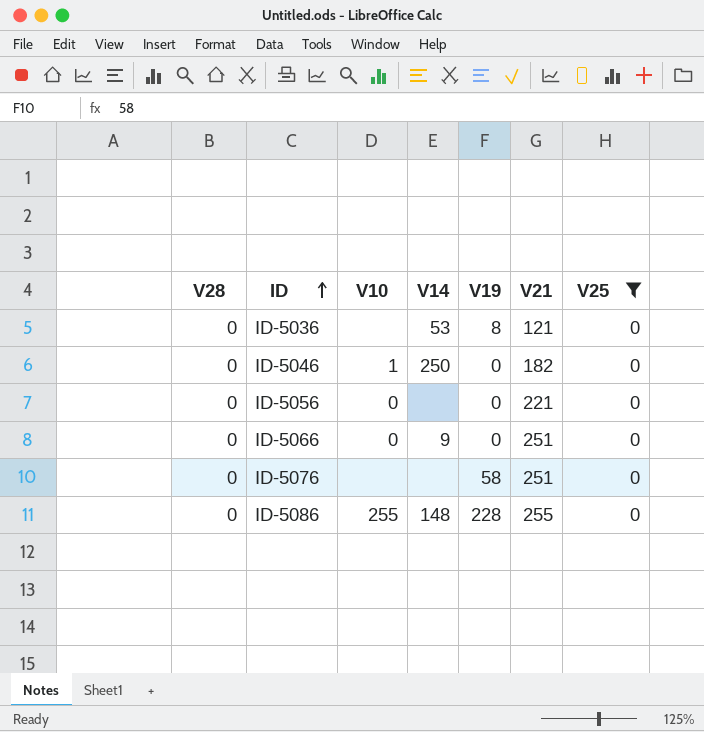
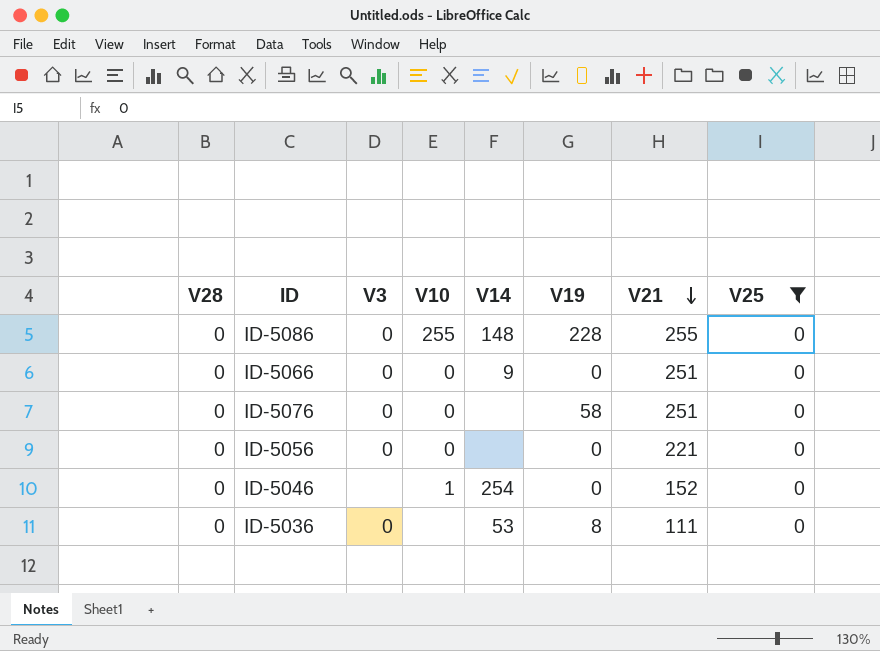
row order: ID ascending -> V21 descending
column V3 | position: none -> 3
ID-5076 | V10: none -> 0
ID-5046 | V14: 250 -> 254
ID-5046 | V21: 182 -> 152
ID-5036 | V21: 121 -> 111

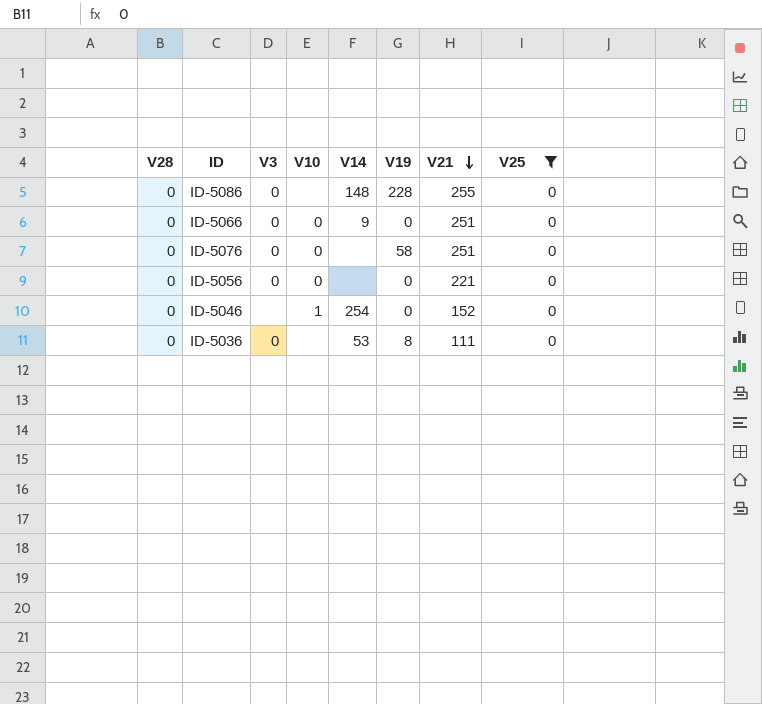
ID-5086 | V10: 255 -> none

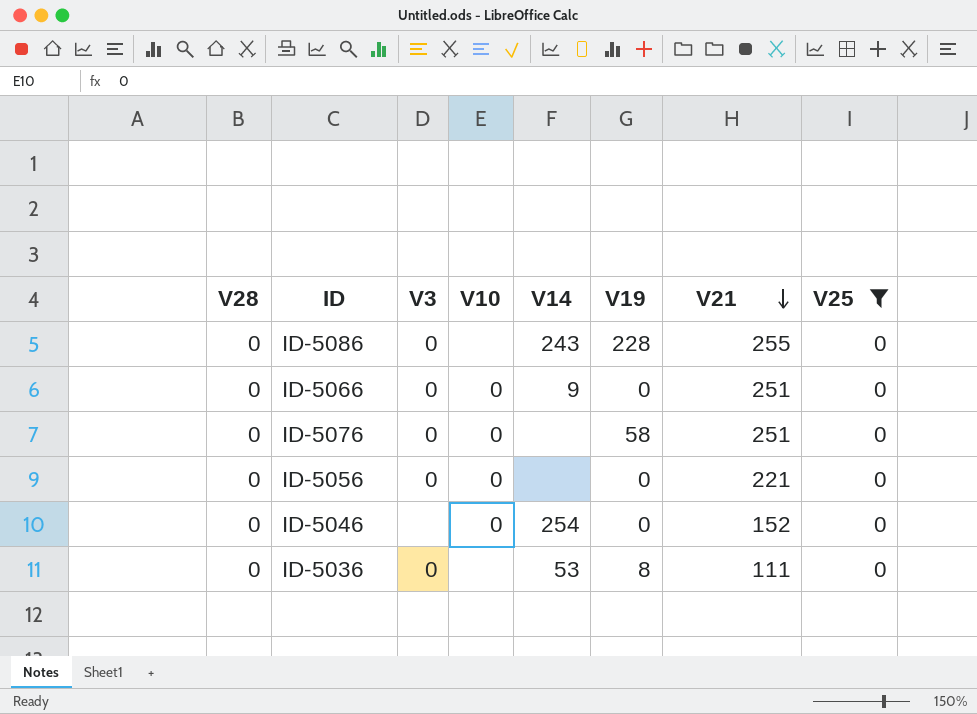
ID-5086 | V14: 148 -> 243
ID-5046 | V10: 1 -> 0

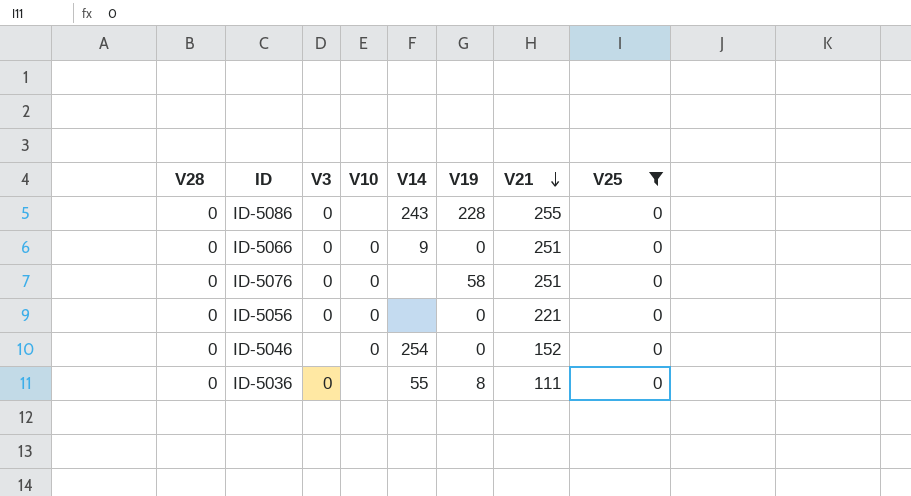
ID-5036 | V14: 53 -> 55

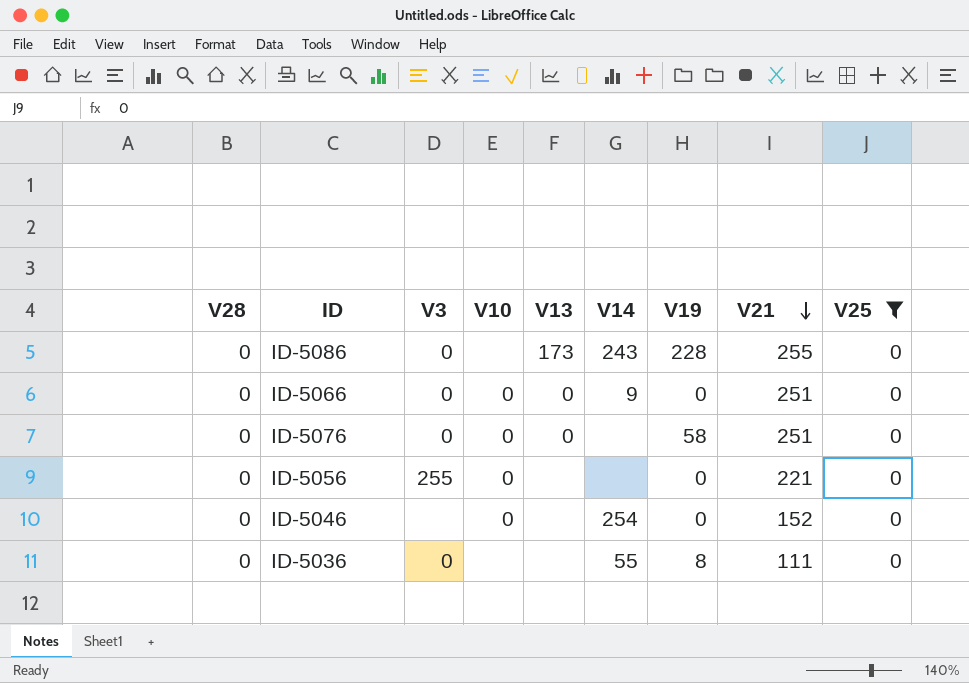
column V13 | position: none -> 5
ID-5056 | V3: 0 -> 255

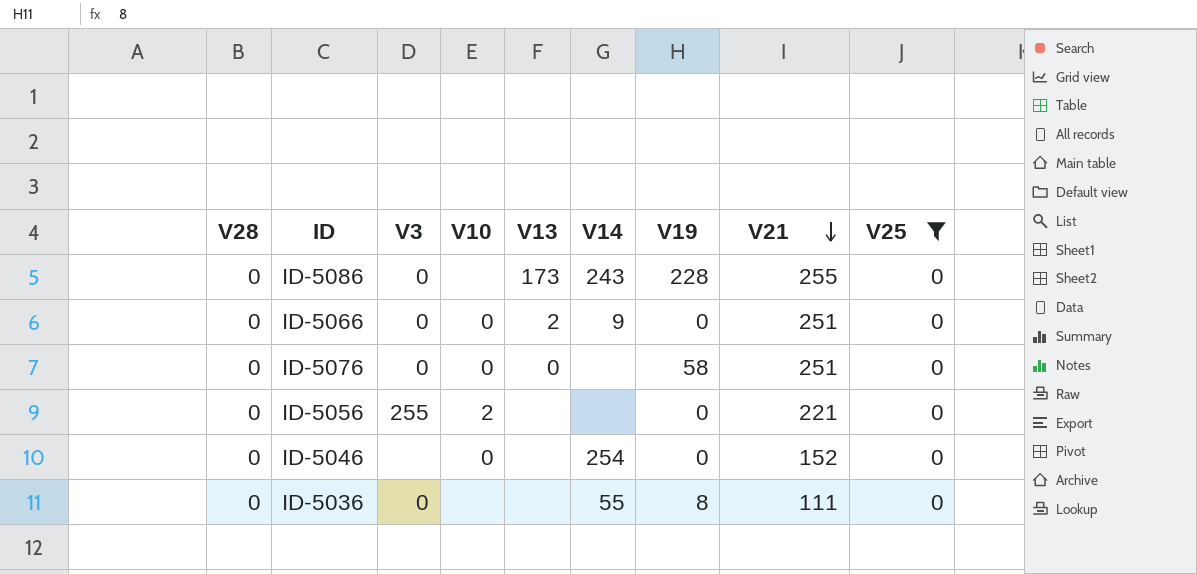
ID-5066 | V13: 0 -> 2
ID-5056 | V10: 0 -> 2

